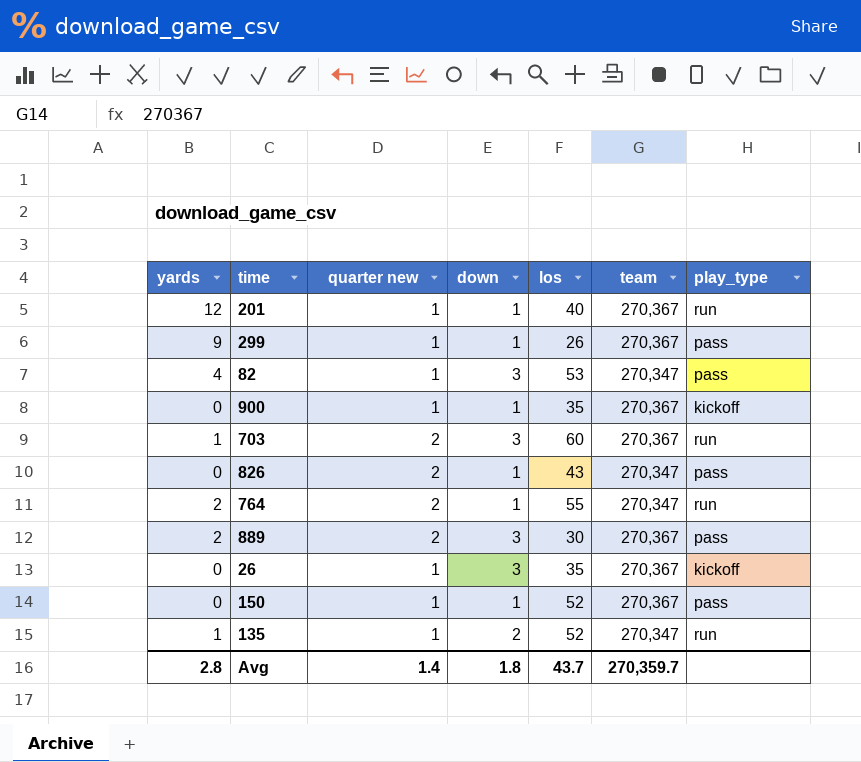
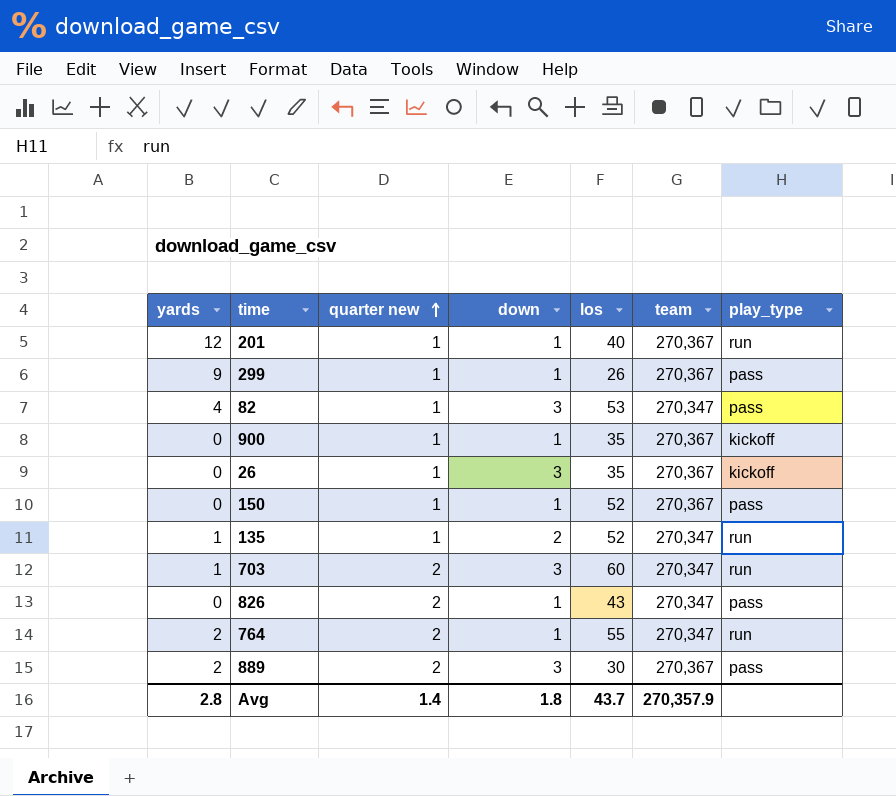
row order: none -> quarter new ascending
703 | team: 270,367 -> 270,347
Avg | team: 270,359.7 -> 270,357.9

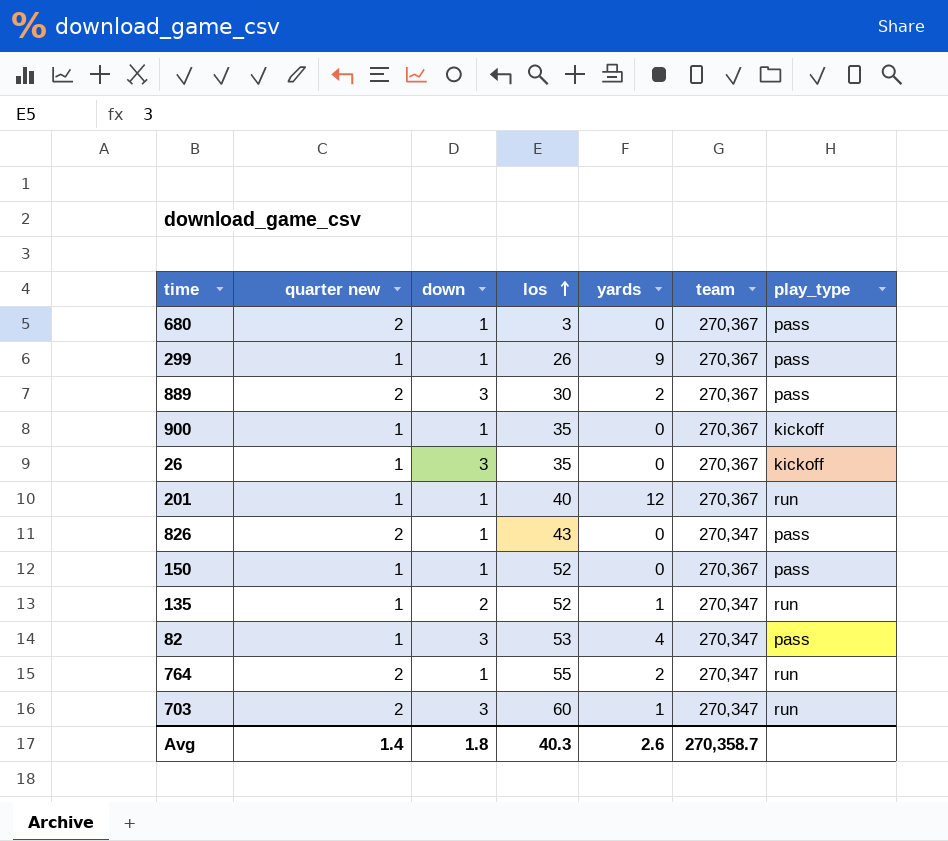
row order: quarter new ascending -> los ascending
column yards | position: 1 -> 5
row 680: none -> 2 | 1 | 3 | 0 | 270,367 | pass
Avg | los: 43.7 -> 40.3
Avg | yards: 2.8 -> 2.6
Avg | team: 270,357.9 -> 270,358.7

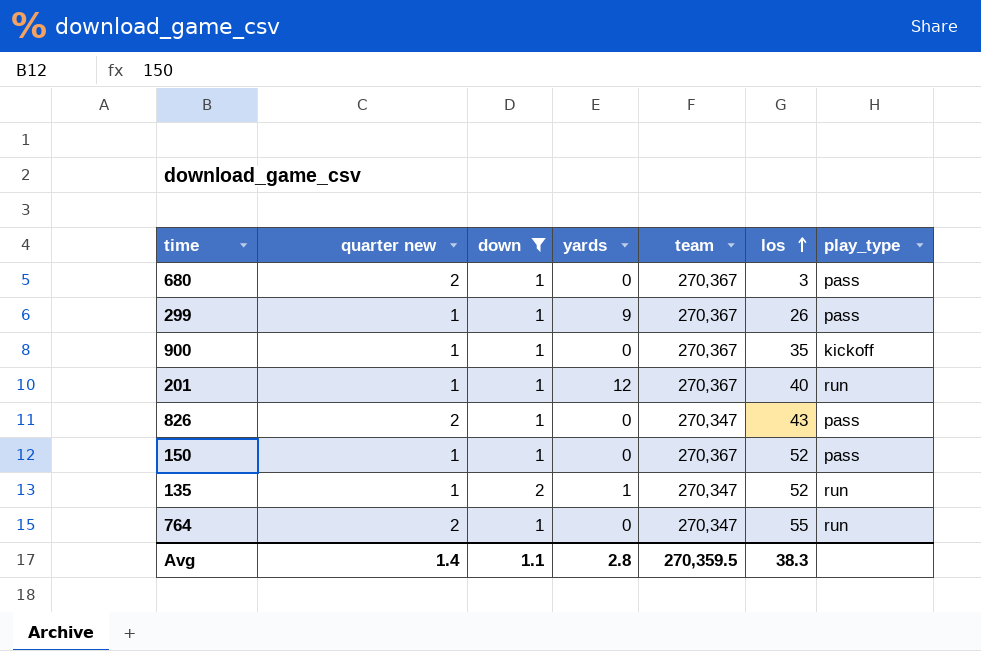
filter: none -> down != 3
column los | position: 4 -> 6
764 | yards: 2 -> 0
Avg | down: 1.8 -> 1.1
Avg | yards: 2.6 -> 2.8
Avg | team: 270,358.7 -> 270,359.5
Avg | los: 40.3 -> 38.3

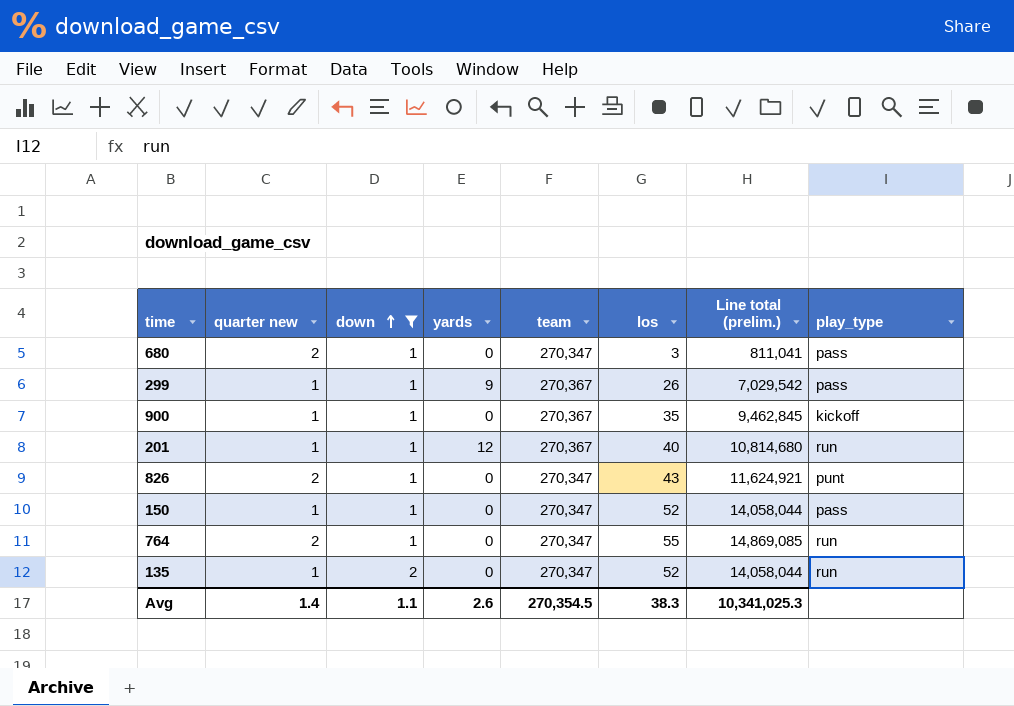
row order: los ascending -> down ascending
column Line total (prelim.) | formula: none -> [team] * [los]
680 | team: 270,367 -> 270,347
826 | play_type: pass -> punt
150 | team: 270,367 -> 270,347
135 | yards: 1 -> 0
Avg | yards: 2.8 -> 2.6
Avg | team: 270,359.5 -> 270,354.5

